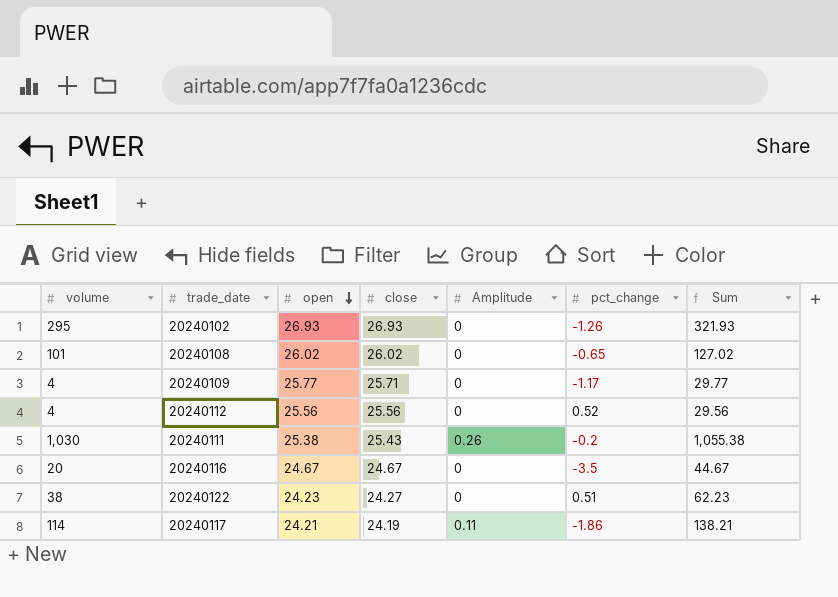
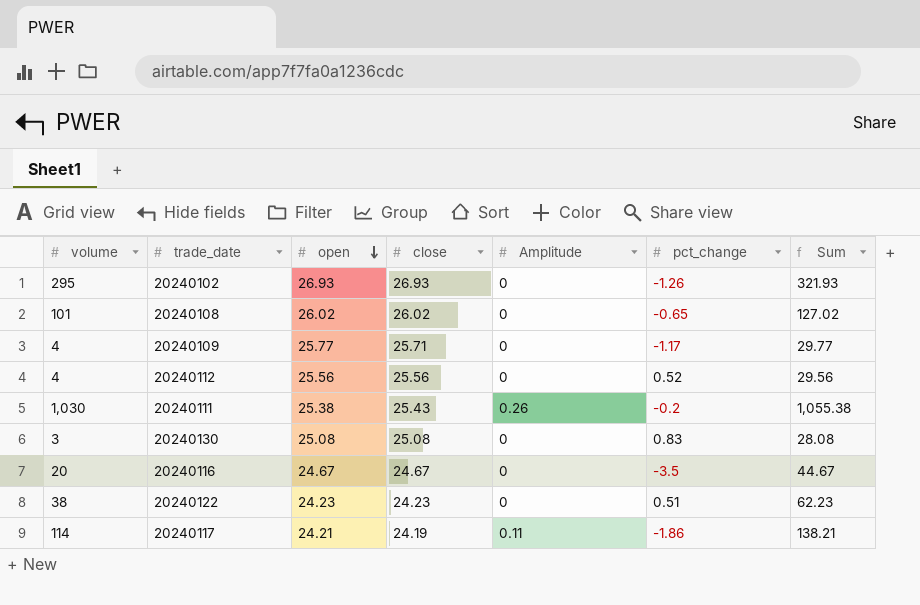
row 20240130: none -> 3 | 25.08 | 25.08 | 0 | 0.83 | 28.08
20240122 | close: 24.27 -> 24.23

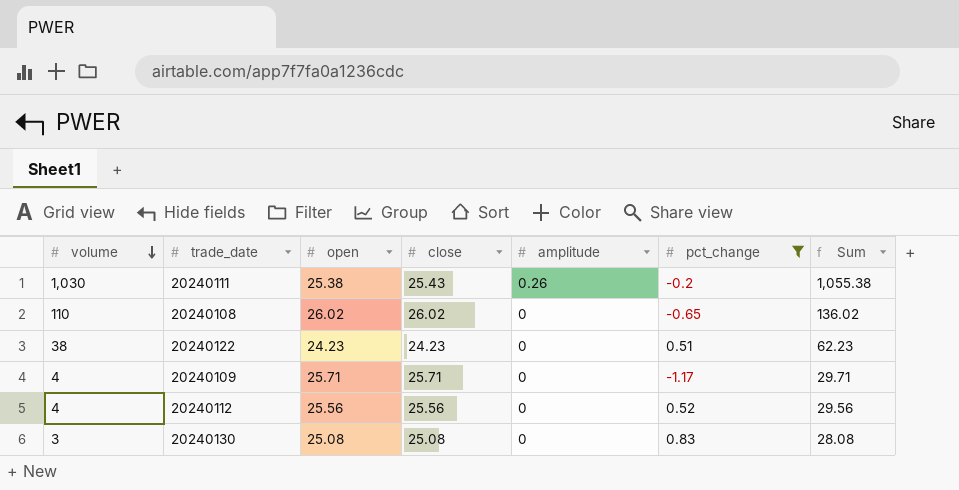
filter: none -> pct_change >= -1.17
row order: open descending -> volume descending
column name: Amplitude -> amplitude
20240108 | volume: 101 -> 110
20240108 | Sum: 127.02 -> 136.02
20240109 | open: 25.77 -> 25.71
20240109 | Sum: 29.77 -> 29.71

